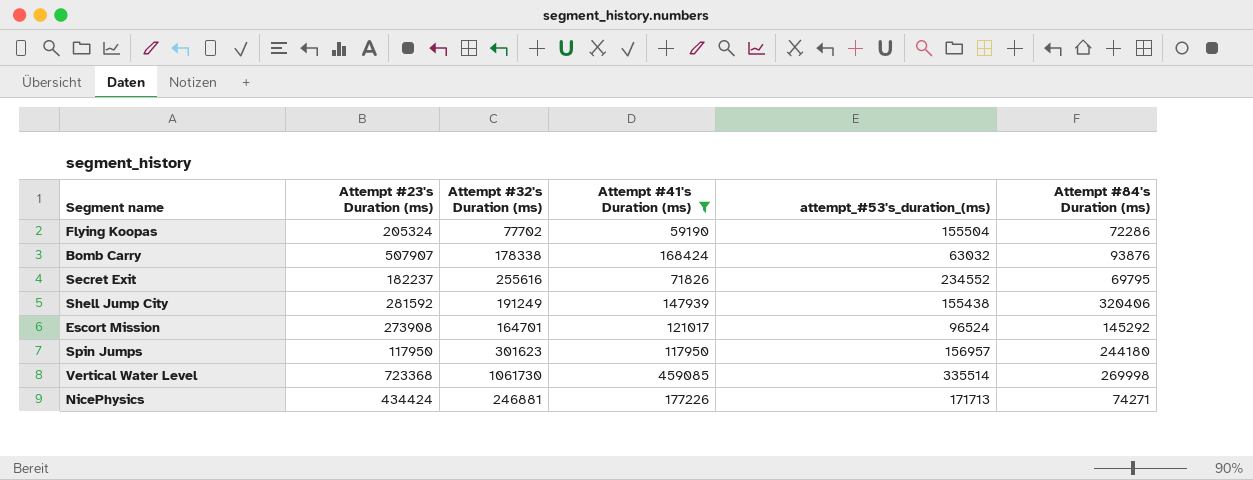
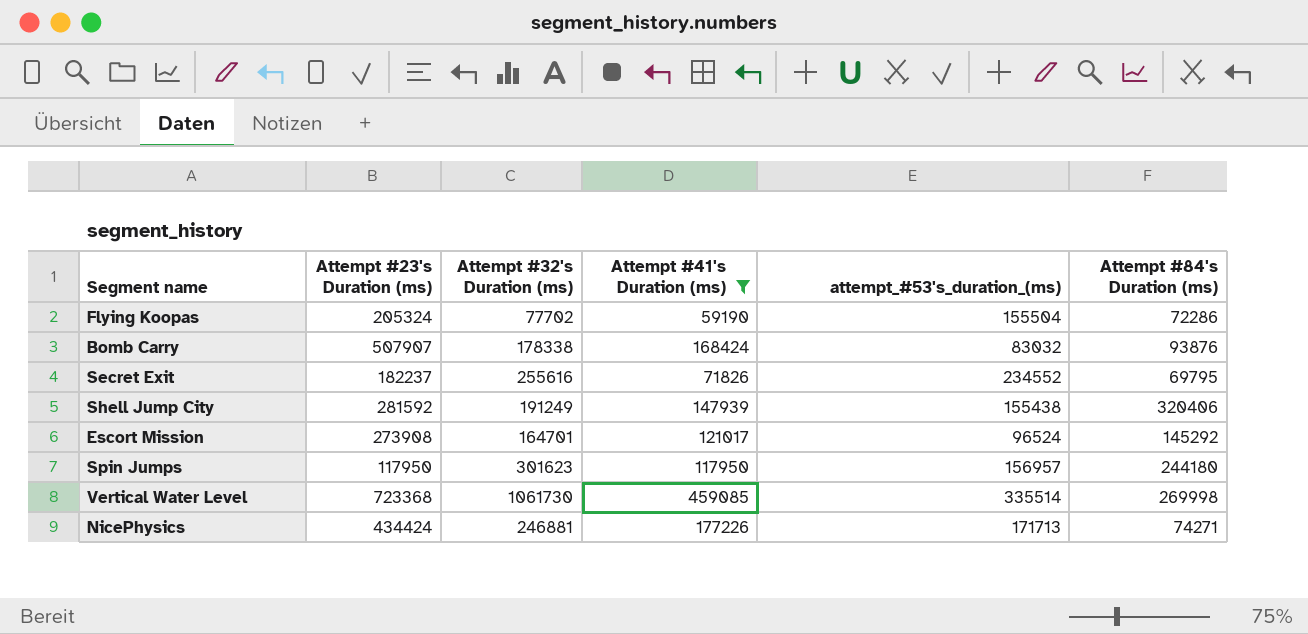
Bomb Carry | attempt_#53's_duration_(ms): 63032 -> 83032

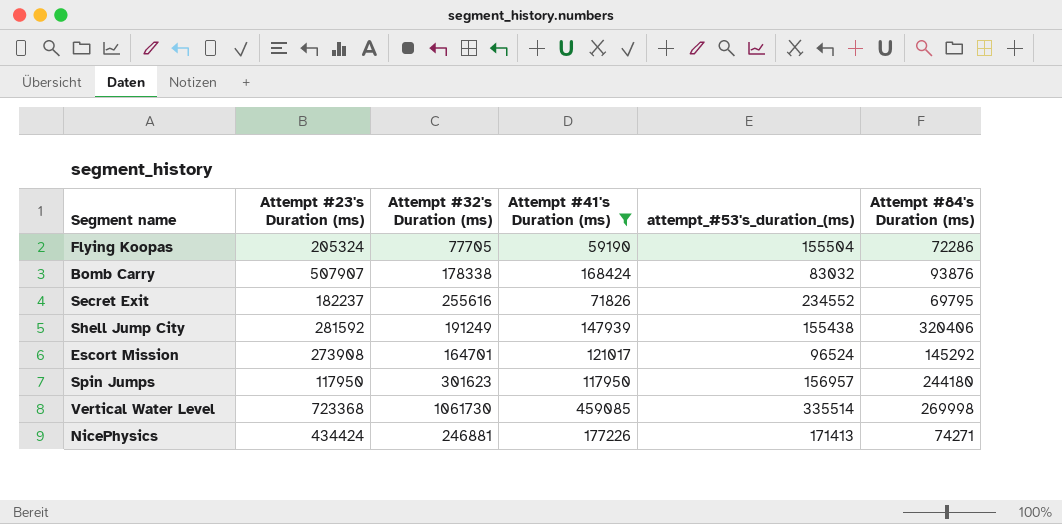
Flying Koopas | Attempt #32's Duration (ms): 77702 -> 77705
NicePhysics | attempt_#53's_duration_(ms): 171713 -> 171413

